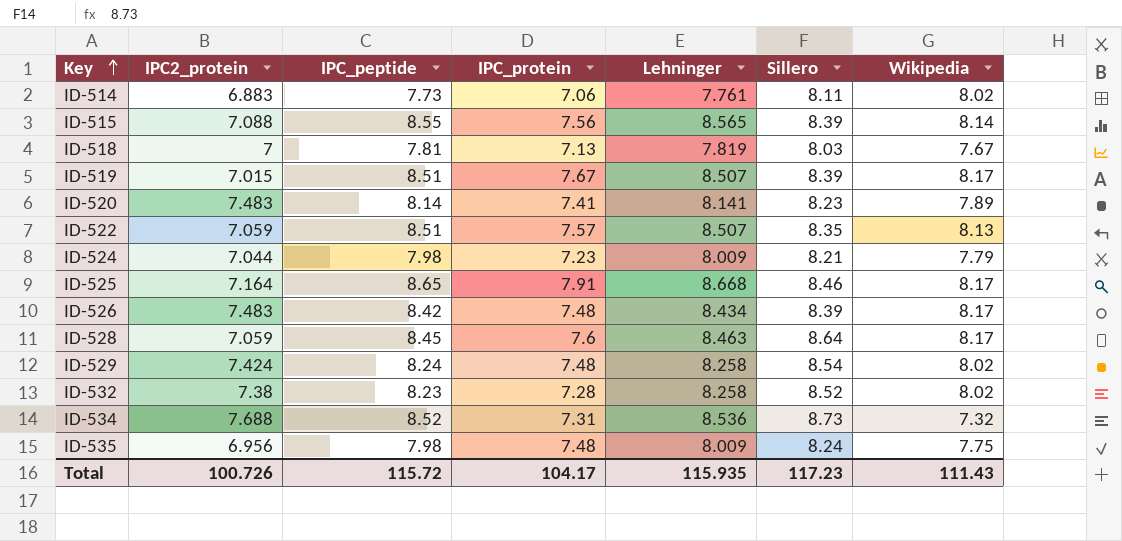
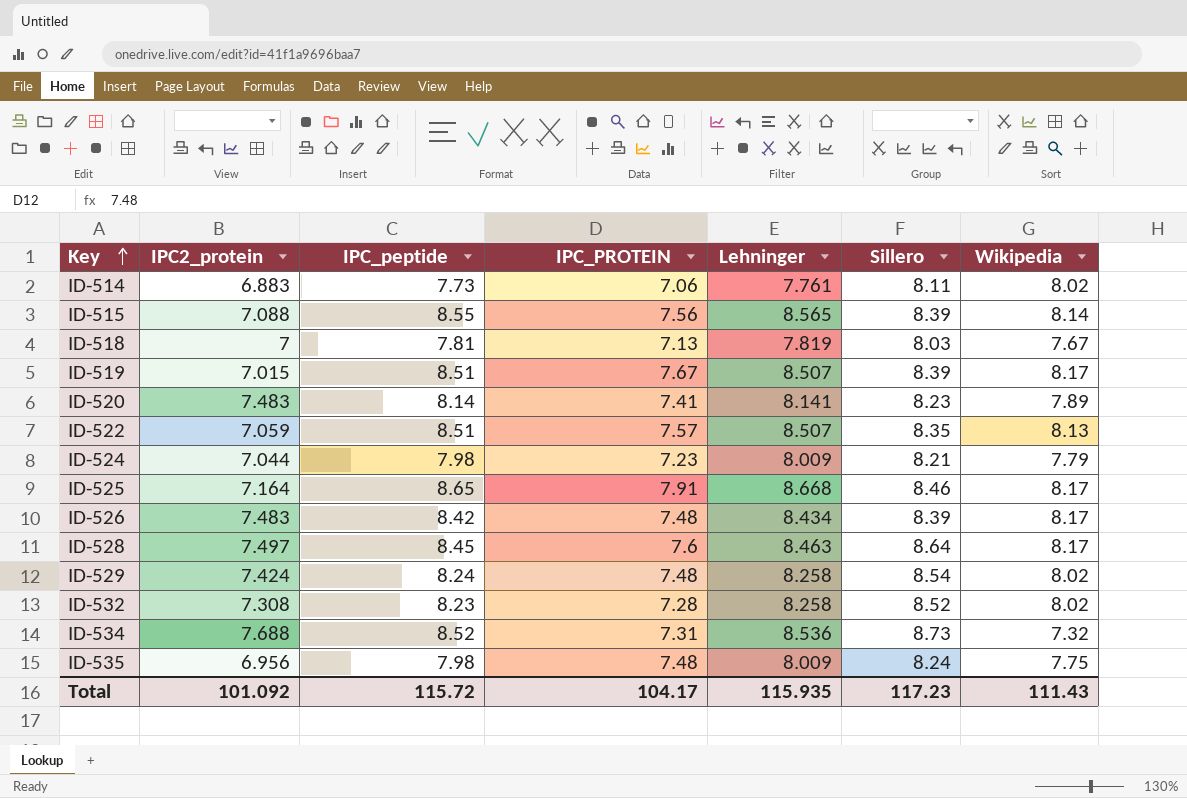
column name: IPC_protein -> IPC_PROTEIN
ID-528 | IPC2_protein: 7.059 -> 7.497
ID-532 | IPC2_protein: 7.38 -> 7.308
Total | IPC2_protein: 100.726 -> 101.092

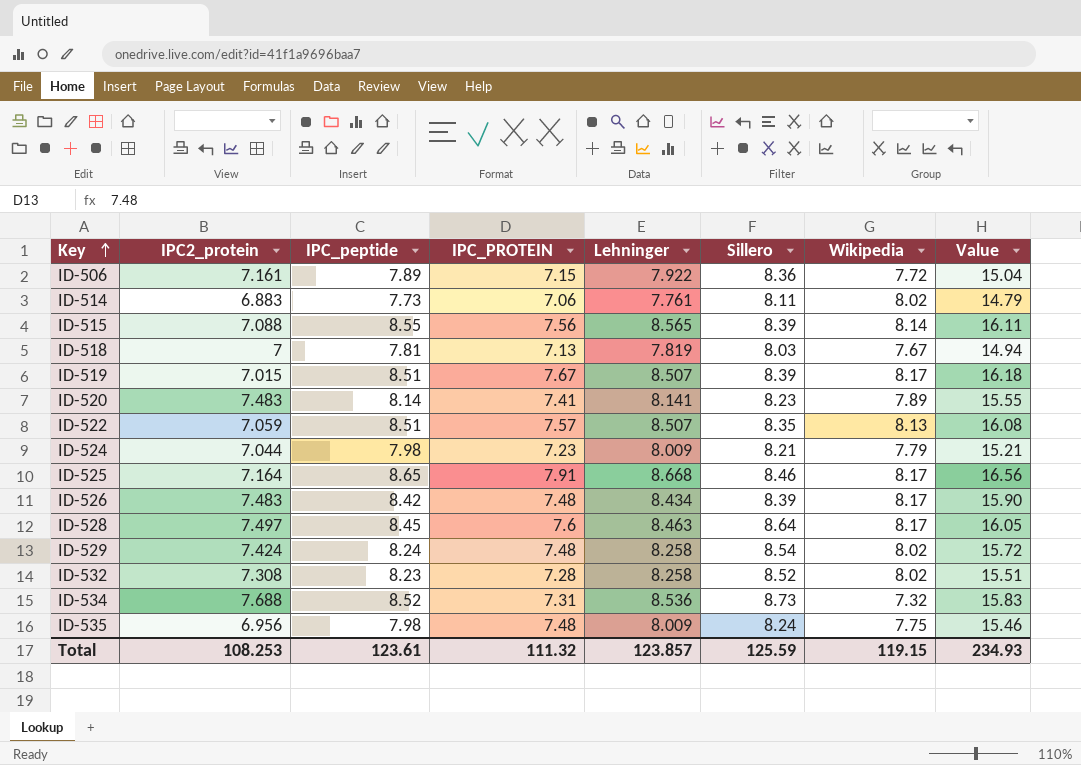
column Value | formula: none -> [IPC_peptide] + [IPC_PROTEIN]
row ID-506: none -> 7.161 | 7.89 | 7.15 | 7.922 | 8.36 | 7.72 | 15.04
Total | IPC2_protein: 101.092 -> 108.253
Total | IPC_peptide: 115.72 -> 123.61
Total | IPC_PROTEIN: 104.17 -> 111.32
Total | Lehninger: 115.935 -> 123.857
Total | Sillero: 117.23 -> 125.59
Total | Wikipedia: 111.43 -> 119.15

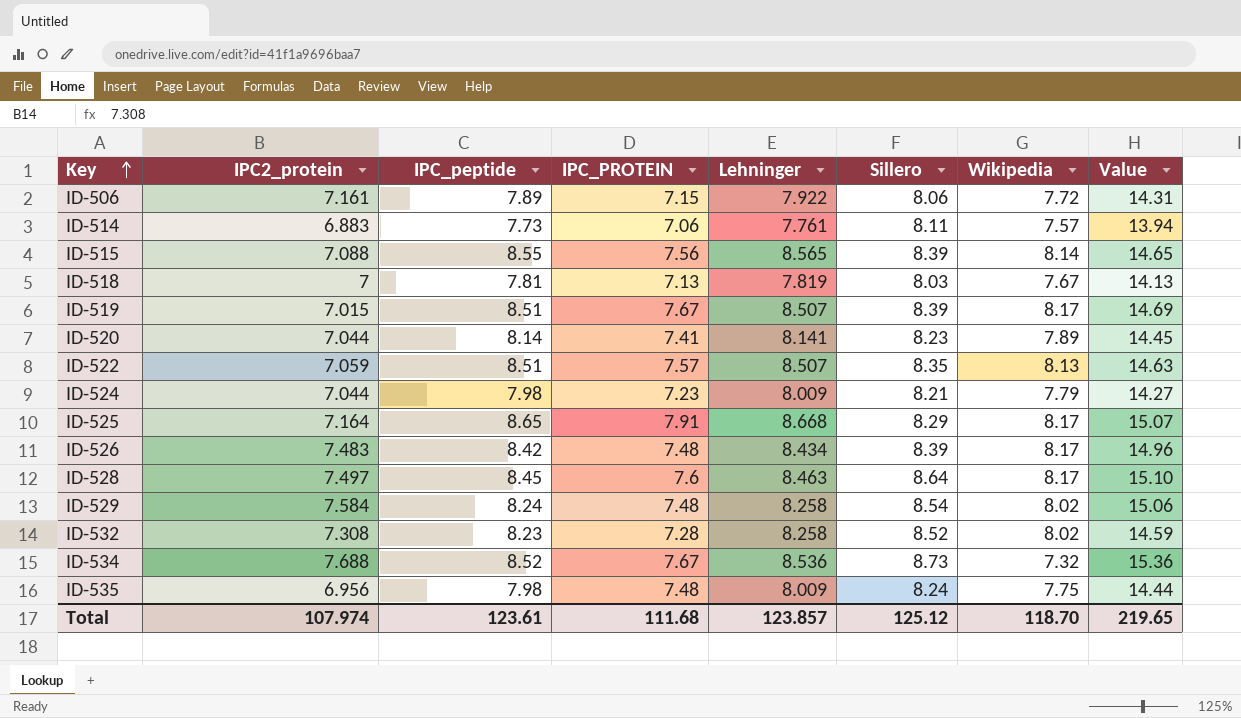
column Value | formula: [IPC_peptide] + [IPC_PROTEIN] -> [IPC2_protein] + [IPC_PROTEIN]
ID-506 | Sillero: 8.36 -> 8.06
ID-514 | Wikipedia: 8.02 -> 7.57
ID-520 | IPC2_protein: 7.483 -> 7.044
ID-525 | Sillero: 8.46 -> 8.29
ID-529 | IPC2_protein: 7.424 -> 7.584
ID-534 | IPC_PROTEIN: 7.31 -> 7.67
Total | IPC2_protein: 108.253 -> 107.974
Total | IPC_PROTEIN: 111.32 -> 111.68
Total | Sillero: 125.59 -> 125.12
Total | Wikipedia: 119.15 -> 118.70
Total | Value: 234.93 -> 219.65

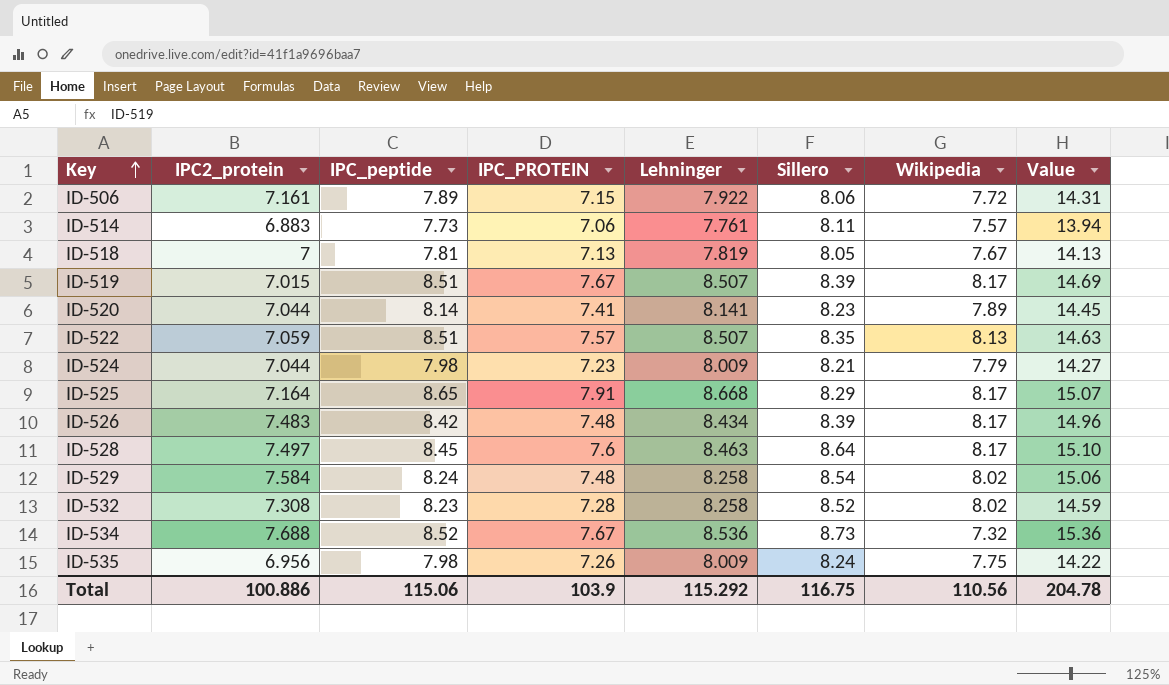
row ID-515: 7.088 | 8.55 | 7.56 | 8.565 | 8.39 | 8.14 | 14.65 -> none
ID-518 | Sillero: 8.03 -> 8.05
ID-535 | IPC_PROTEIN: 7.48 -> 7.26
ID-535 | Value: 14.44 -> 14.22
Total | IPC2_protein: 107.974 -> 100.886
Total | IPC_peptide: 123.61 -> 115.06
Total | IPC_PROTEIN: 111.68 -> 103.9
Total | Lehninger: 123.857 -> 115.292
Total | Sillero: 125.12 -> 116.75
Total | Wikipedia: 118.70 -> 110.56
Total | Value: 219.65 -> 204.78

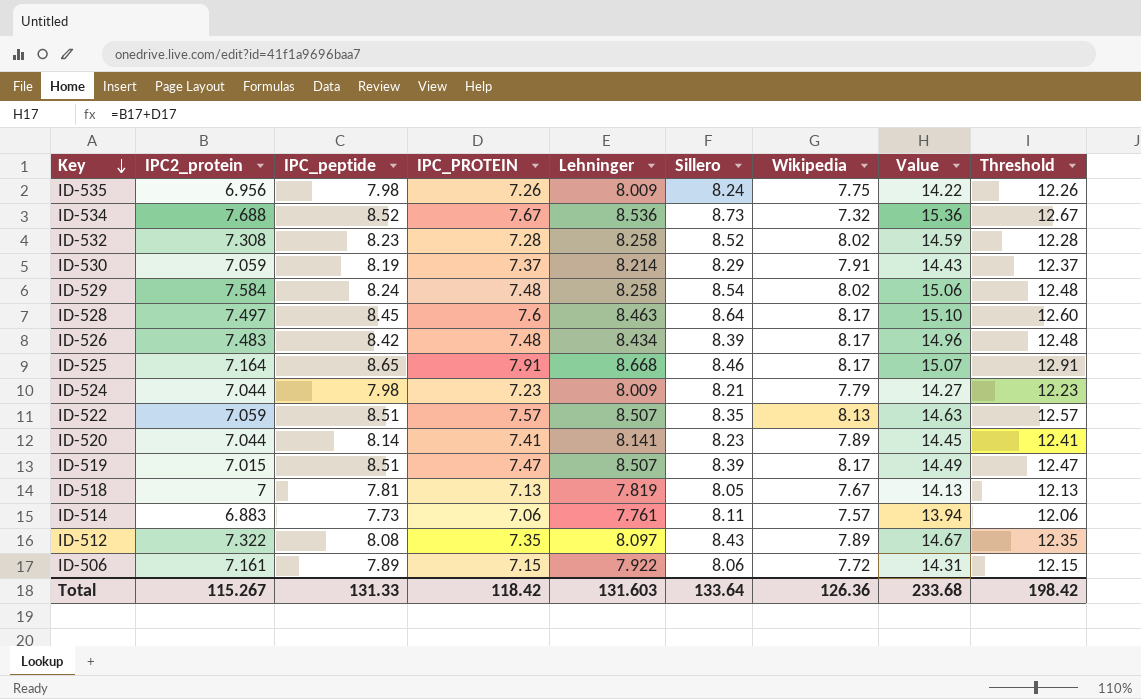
row order: Key ascending -> Key descending
column Threshold | formula: none -> [IPC_PROTEIN] + 5
row ID-530: none -> 7.059 | 8.19 | 7.37 | 8.214 | 8.29 | 7.91 | 14.43 | 12.37
ID-525 | Sillero: 8.29 -> 8.46
ID-519 | IPC_PROTEIN: 7.67 -> 7.47
ID-519 | Value: 14.69 -> 14.49
row ID-512: none -> 7.322 | 8.08 | 7.35 | 8.097 | 8.43 | 7.89 | 14.67 | 12.35
Total | IPC2_protein: 100.886 -> 115.267
Total | IPC_peptide: 115.06 -> 131.33
Total | IPC_PROTEIN: 103.9 -> 118.42
Total | Lehninger: 115.292 -> 131.603
Total | Sillero: 116.75 -> 133.64
Total | Wikipedia: 110.56 -> 126.36
Total | Value: 204.78 -> 233.68

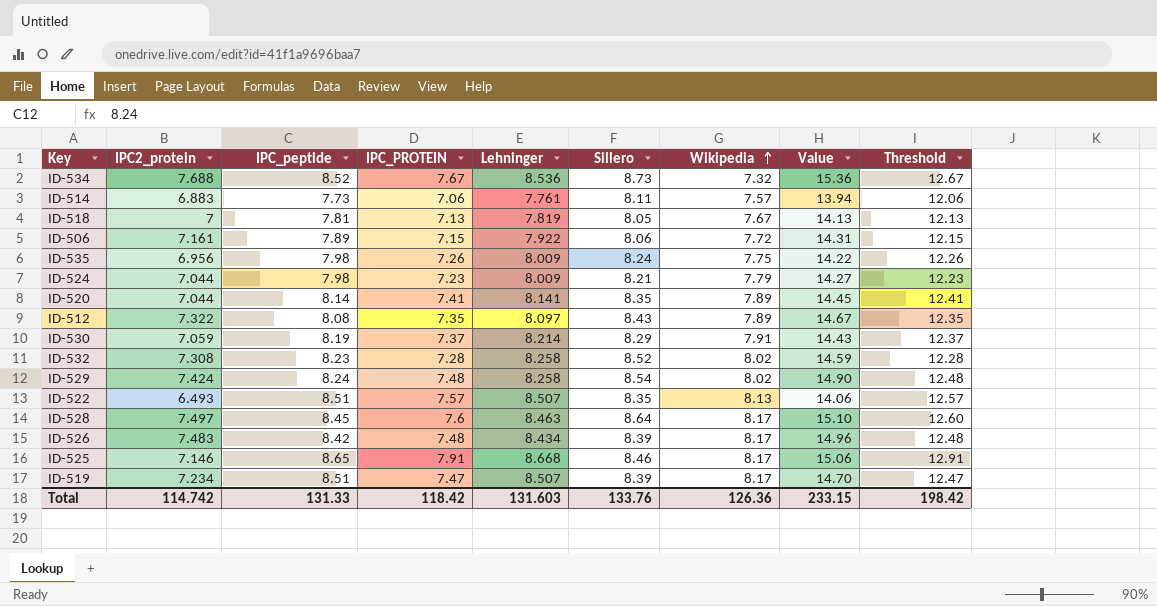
row order: Key descending -> Wikipedia ascending
ID-520 | Sillero: 8.23 -> 8.35
ID-529 | IPC2_protein: 7.584 -> 7.424
ID-529 | Value: 15.06 -> 14.90
ID-522 | IPC2_protein: 7.059 -> 6.493
ID-522 | Value: 14.63 -> 14.06
ID-525 | IPC2_protein: 7.164 -> 7.146
ID-525 | Value: 15.07 -> 15.06
ID-519 | IPC2_protein: 7.015 -> 7.234
ID-519 | Value: 14.49 -> 14.70
Total | IPC2_protein: 115.267 -> 114.742
Total | Sillero: 133.64 -> 133.76
Total | Value: 233.68 -> 233.15

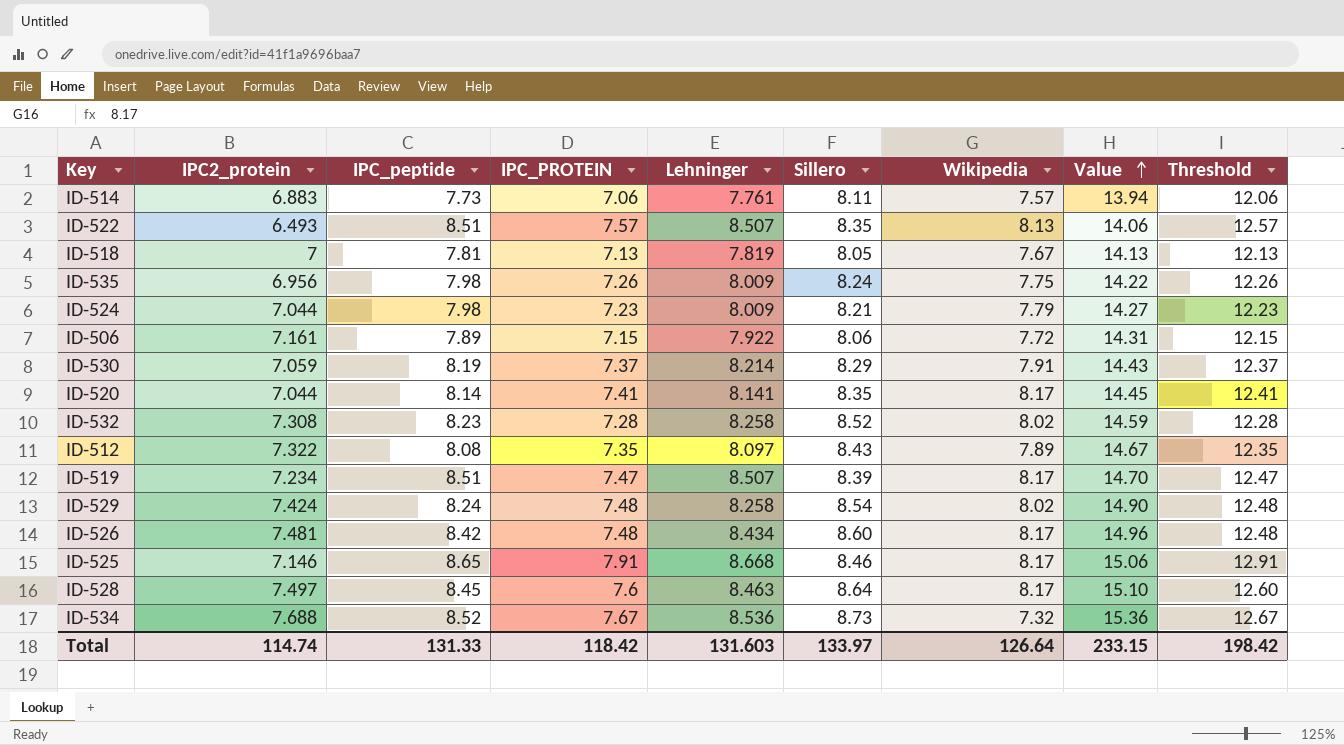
row order: Wikipedia ascending -> Value ascending
ID-520 | Wikipedia: 7.89 -> 8.17
ID-526 | IPC2_protein: 7.483 -> 7.481
ID-526 | Sillero: 8.39 -> 8.60
Total | IPC2_protein: 114.742 -> 114.74
Total | Sillero: 133.76 -> 133.97
Total | Wikipedia: 126.36 -> 126.64

